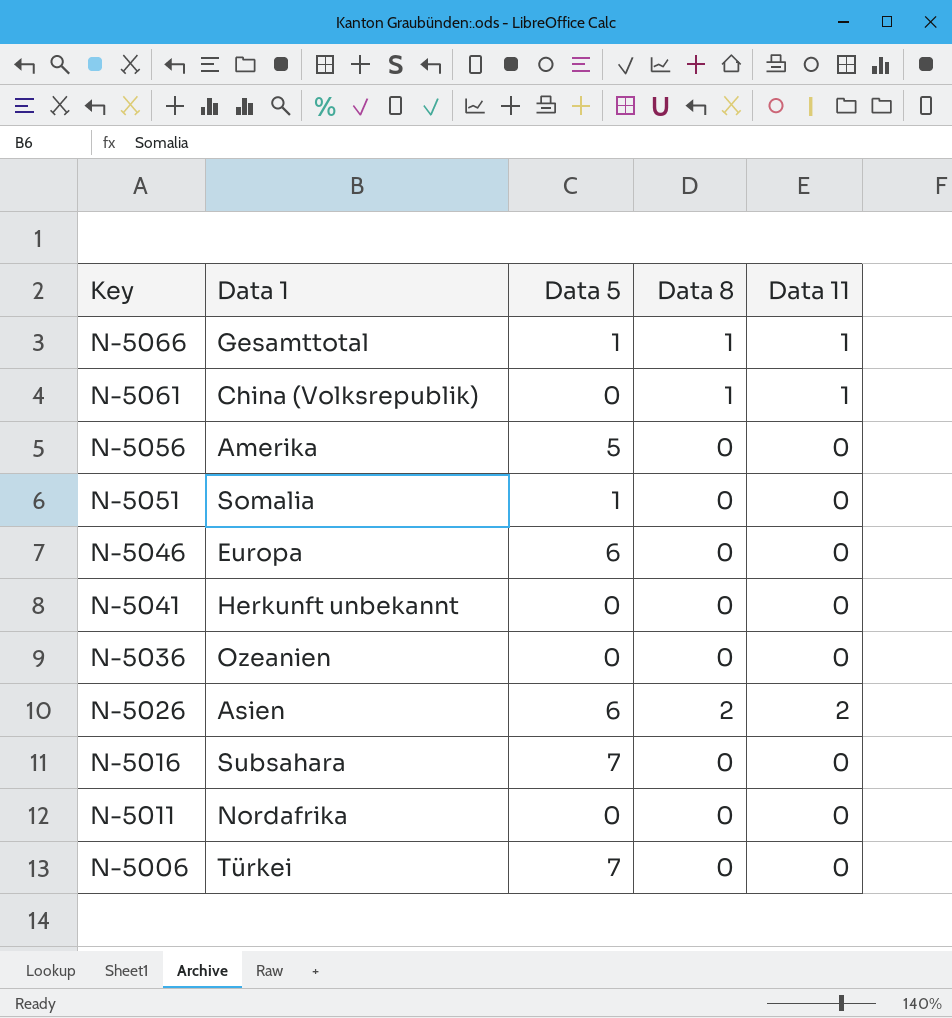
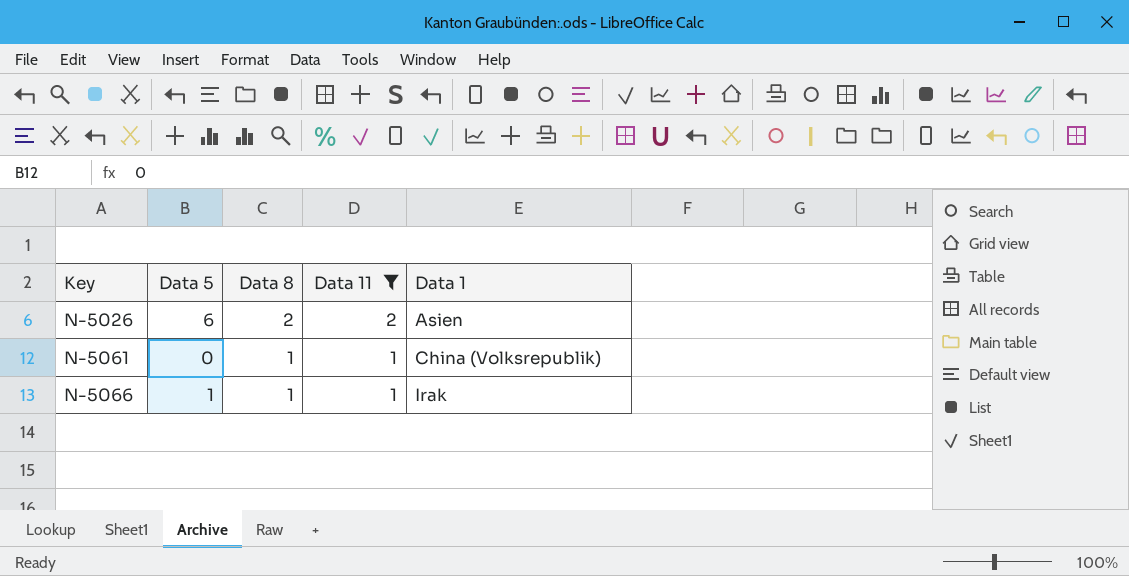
filter: none -> Data 11 != 0
row order: Key descending -> Key ascending
column Data 1 | position: 2 -> 5
N-5066 | Data 1: Gesamttotal -> Irak

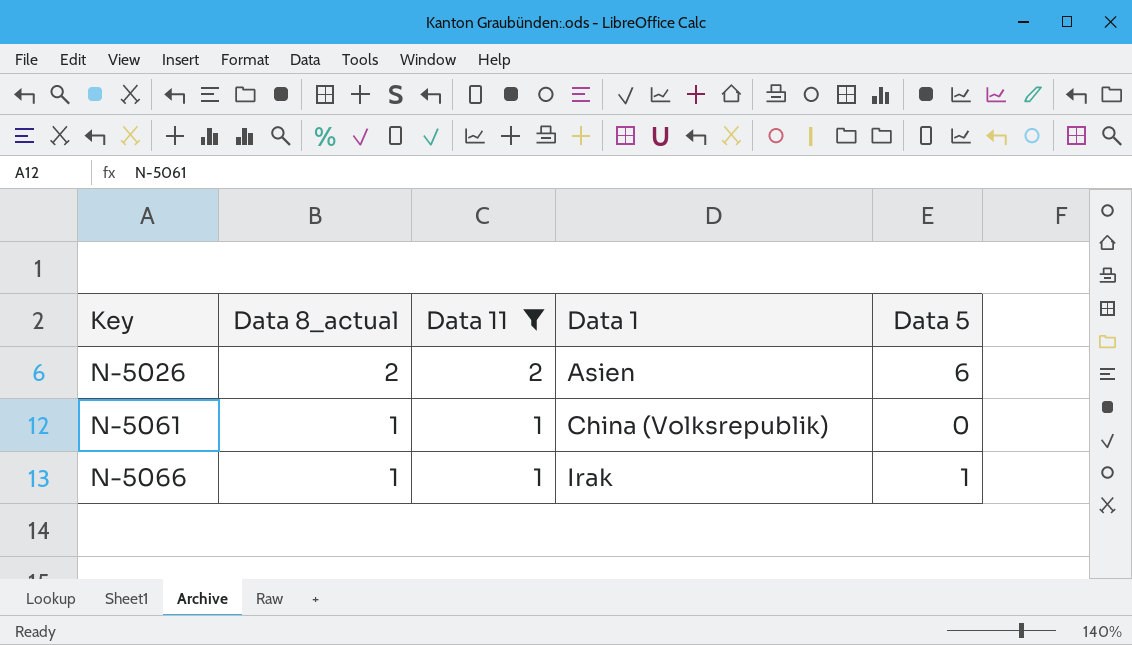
column name: Data 8 -> Data 8_actual
column Data 5 | position: 2 -> 5

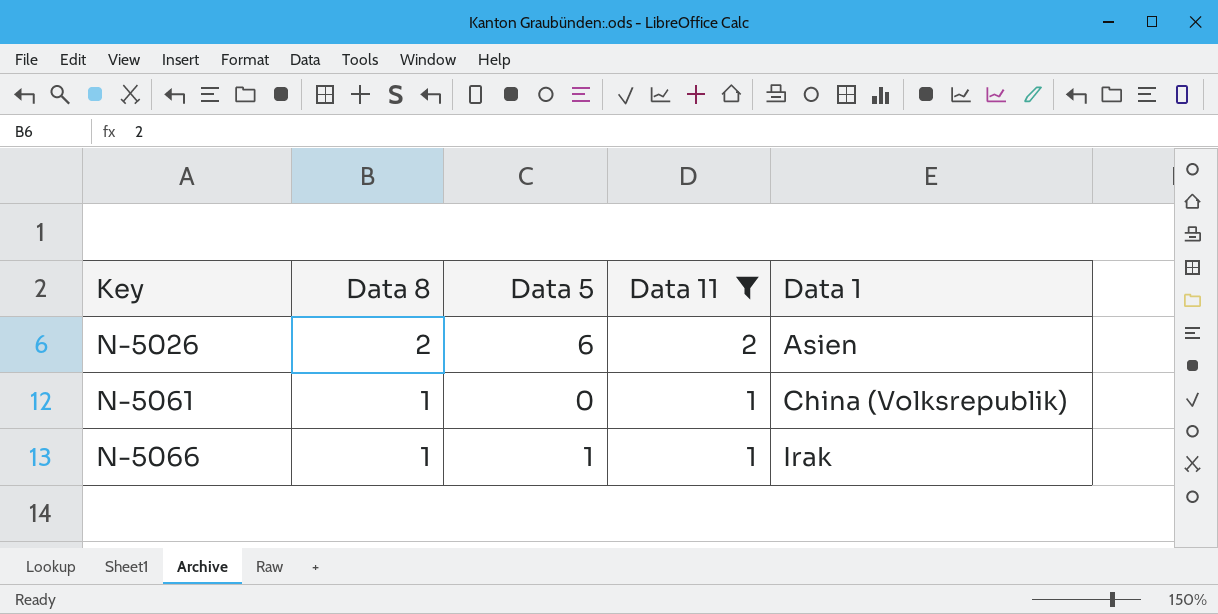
column name: Data 8_actual -> Data 8
column Data 5 | position: 5 -> 3

